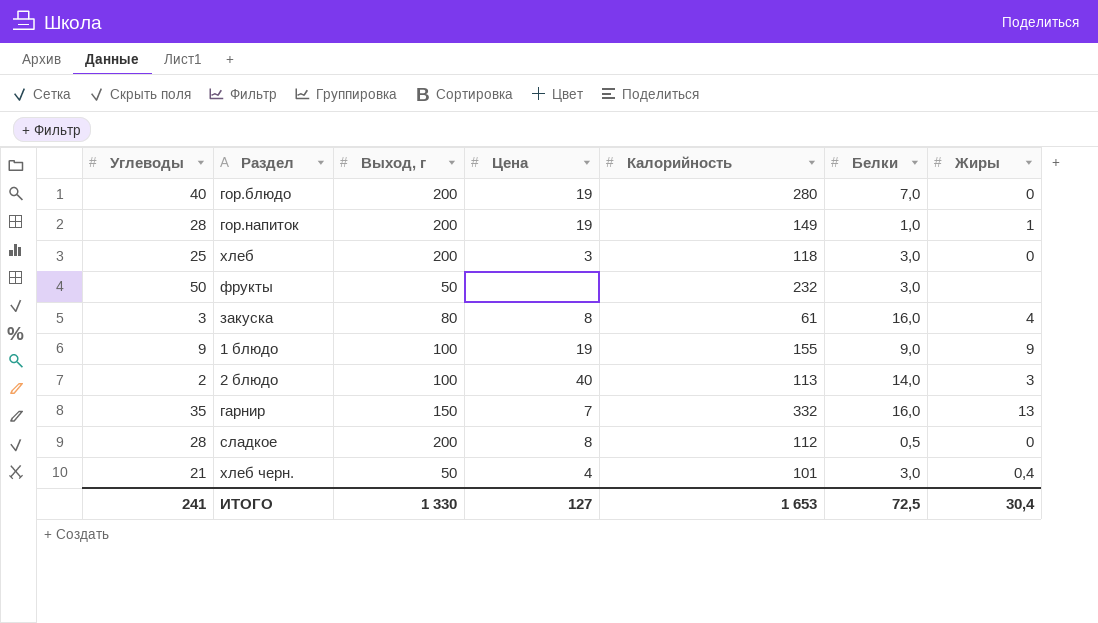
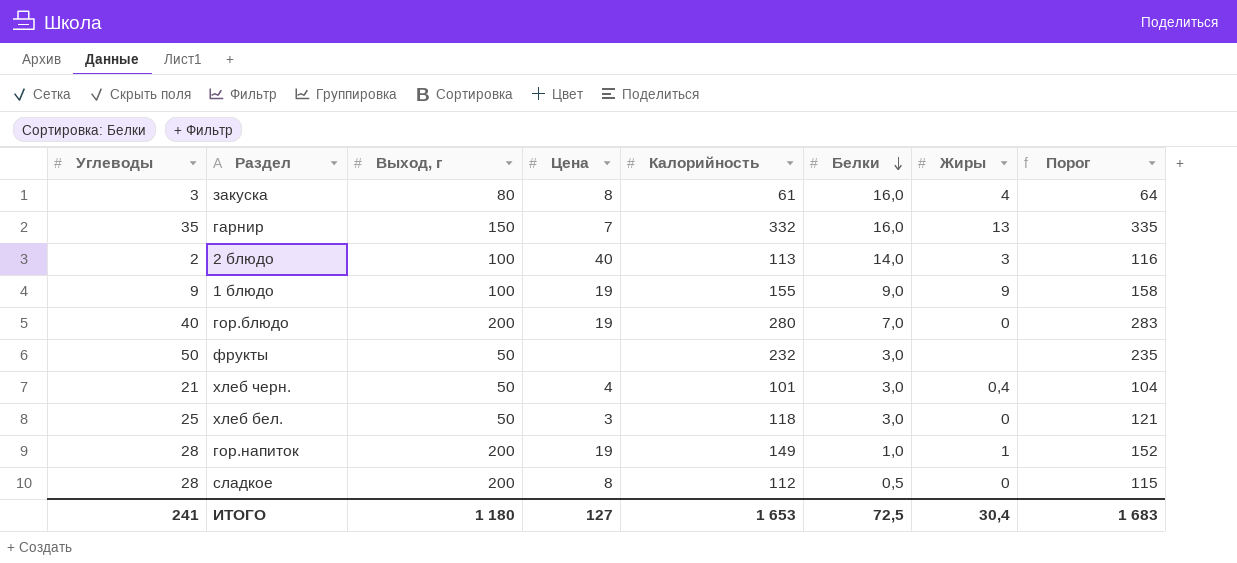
row order: none -> Белки descending
column Порог | formula: none -> [Калорийность] + 3
row хлеб: 25 | 200 | 3 | 118 | 3,0 | 0 -> none
row хлеб бел.: none -> 25 | 50 | 3 | 118 | 3,0 | 0 | 121
ИТОГО | Выход, г: 1 330 -> 1 180

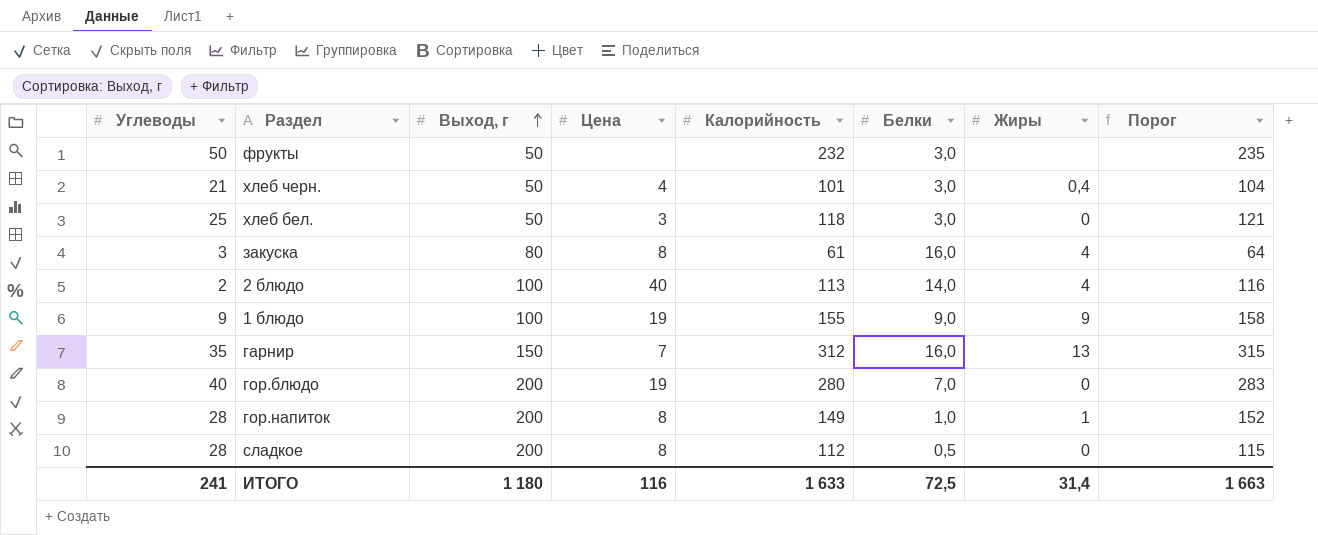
row order: Белки descending -> Выход, г ascending
2 блюдо | Жиры: 3 -> 4
гарнир | Калорийность: 332 -> 312
гарнир | Порог: 335 -> 315
гор.напиток | Цена: 19 -> 8
ИТОГО | Цена: 127 -> 116
ИТОГО | Калорийность: 1 653 -> 1 633
ИТОГО | Жиры: 30,4 -> 31,4
ИТОГО | Порог: 1 683 -> 1 663

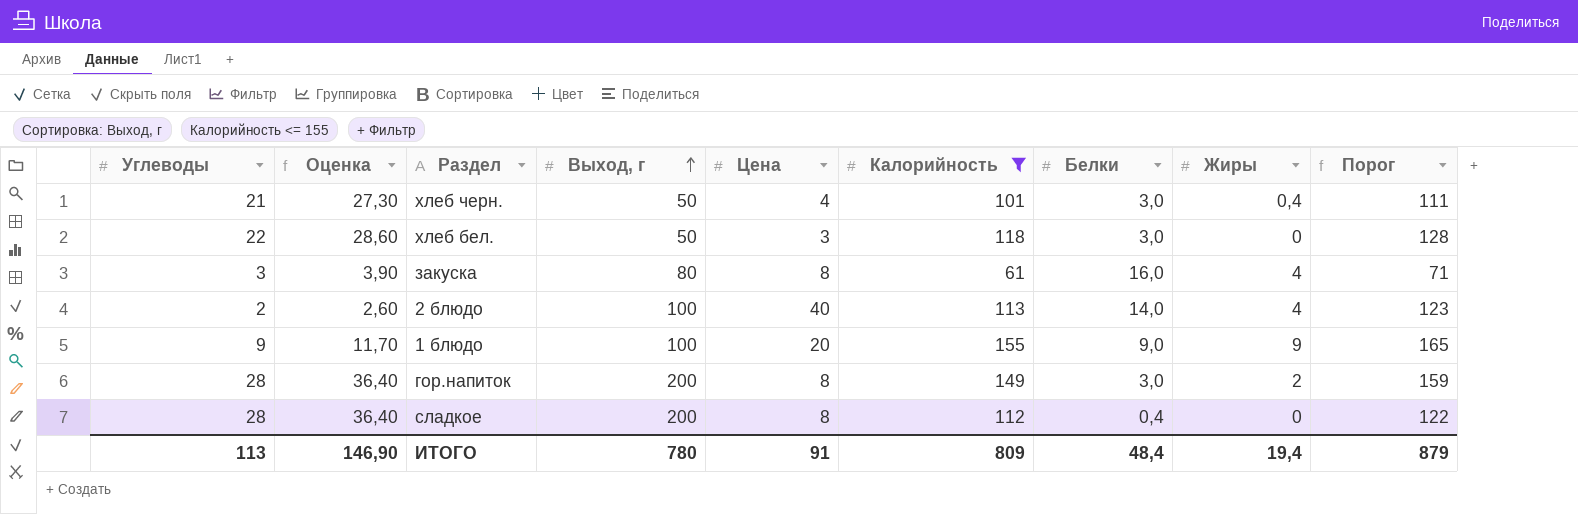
filter: none -> Калорийность <= 155
column Оценка | formula: none -> [Углеводы] * 1,3
column Порог | formula: [Калорийность] + 3 -> [Калорийность] + 10
хлеб бел. | Углеводы: 25 -> 22
1 блюдо | Цена: 19 -> 20
гор.напиток | Белки: 1,0 -> 3,0
гор.напиток | Жиры: 1 -> 2
сладкое | Белки: 0,5 -> 0,4
ИТОГО | Углеводы: 241 -> 113
ИТОГО | Выход, г: 1 180 -> 780
ИТОГО | Цена: 116 -> 91
ИТОГО | Калорийность: 1 633 -> 809
ИТОГО | Белки: 72,5 -> 48,4
ИТОГО | Жиры: 31,4 -> 19,4
ИТОГО | Порог: 1 663 -> 879

